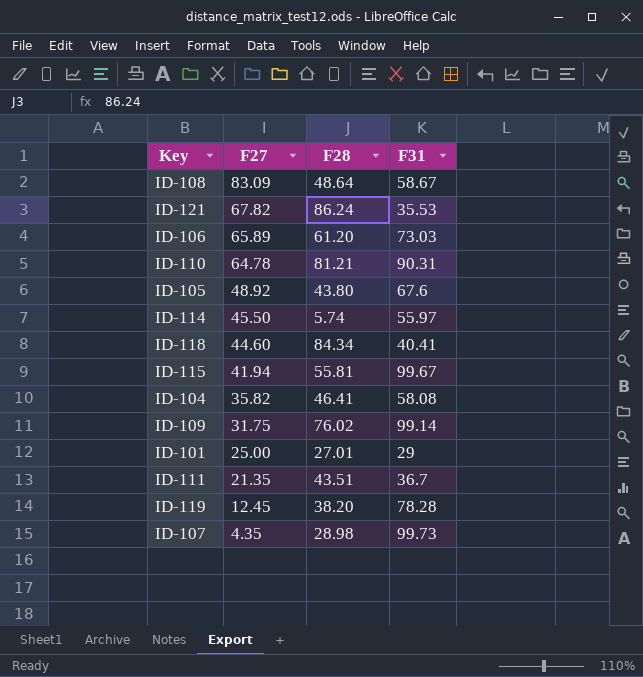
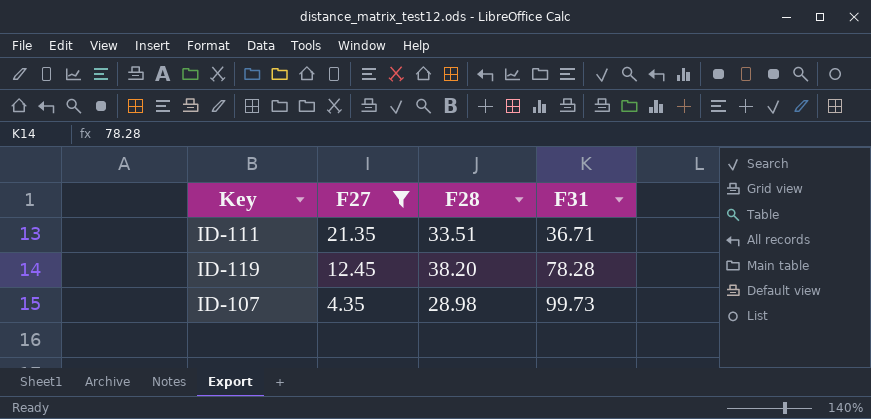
filter: none -> F27 <= 21.35
ID-111 | F28: 43.51 -> 33.51
ID-111 | F31: 36.7 -> 36.71

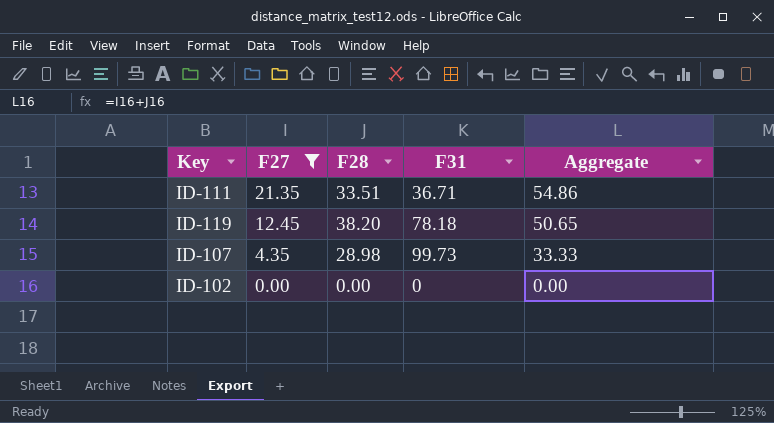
column Aggregate | formula: none -> [F27] + [F28]
ID-119 | F31: 78.28 -> 78.18
row ID-102: none -> 0.00 | 0.00 | 0 | 0.00

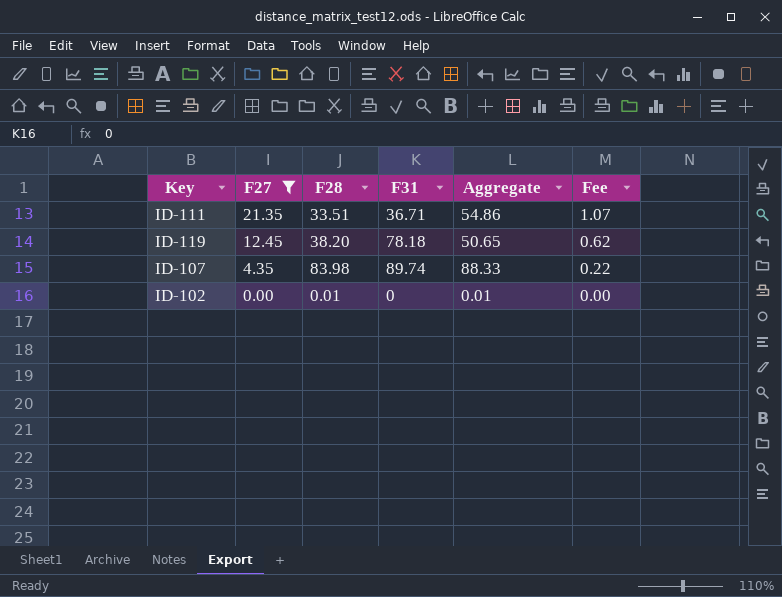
column Fee | formula: none -> [F27] * 0.05
ID-107 | F28: 28.98 -> 83.98
ID-107 | F31: 99.73 -> 89.74
ID-107 | Aggregate: 33.33 -> 88.33
ID-102 | F28: 0.00 -> 0.01
ID-102 | Aggregate: 0.00 -> 0.01

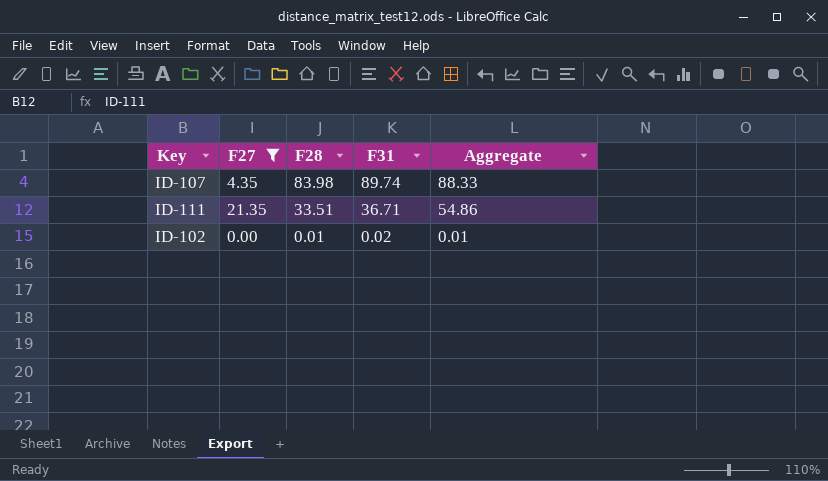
row order: F27 descending -> F28 descending
column Fee | formula: [F27] * 0.05 -> none
row ID-119: 12.45 | 38.20 | 78.18 | 50.65 | 0.62 -> none
ID-102 | F31: 0 -> 0.02

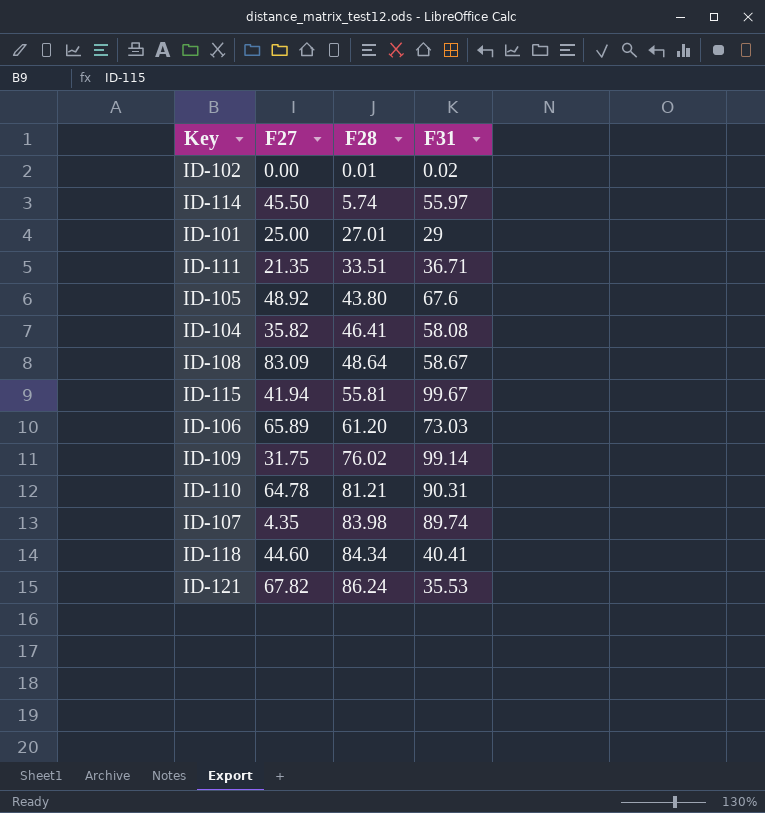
filter: F27 <= 21.35 -> none
row order: F28 descending -> F28 ascending
column Aggregate | formula: [F27] + [F28] -> none

